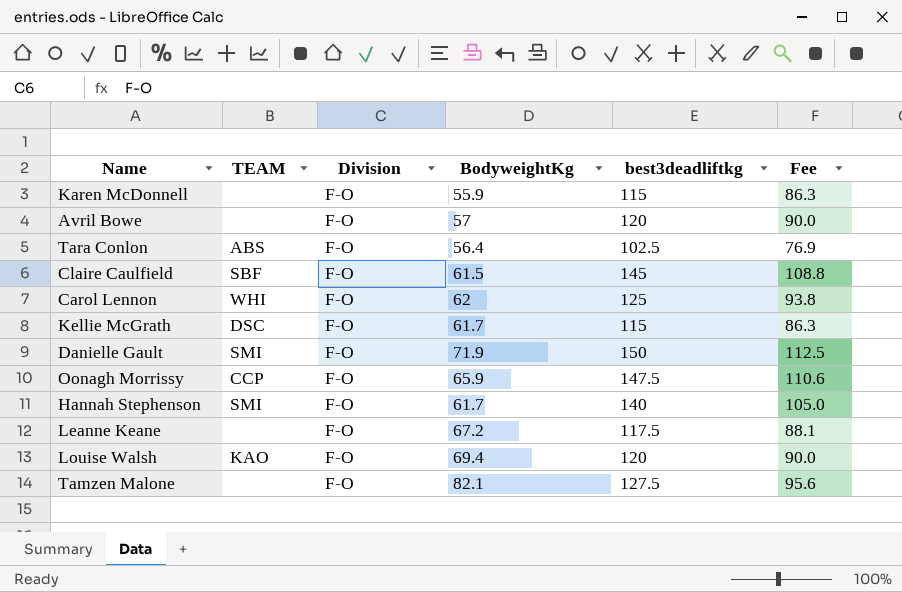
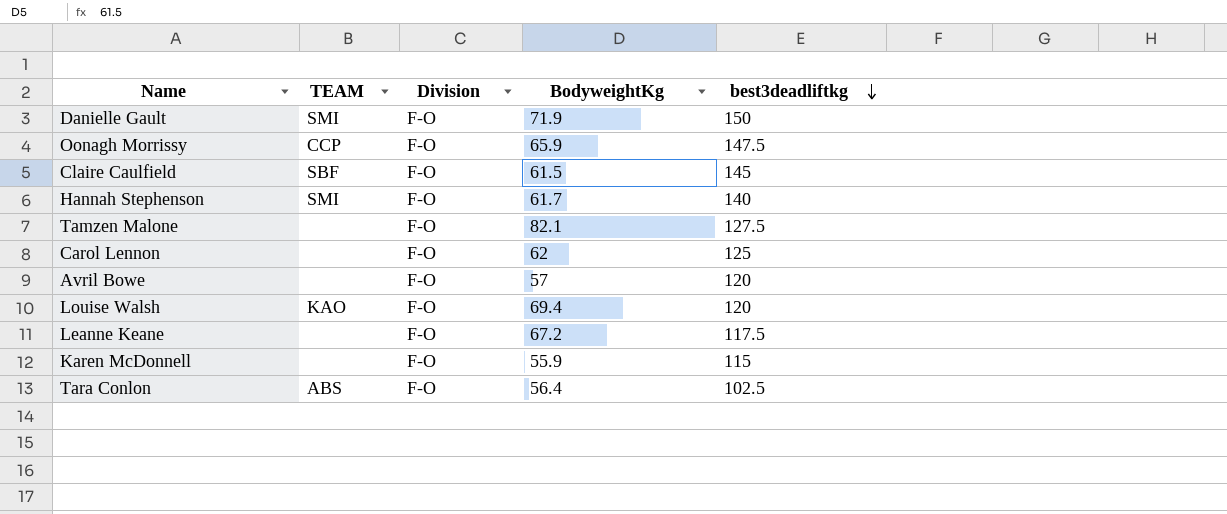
row order: none -> best3deadliftkg descending
column Fee | formula: [best3deadliftkg] * 0.75 -> none
row Kellie McGrath: DSC | F-O | 61.7 | 115 | 86.3 -> none
Carol Lennon | TEAM: WHI -> none

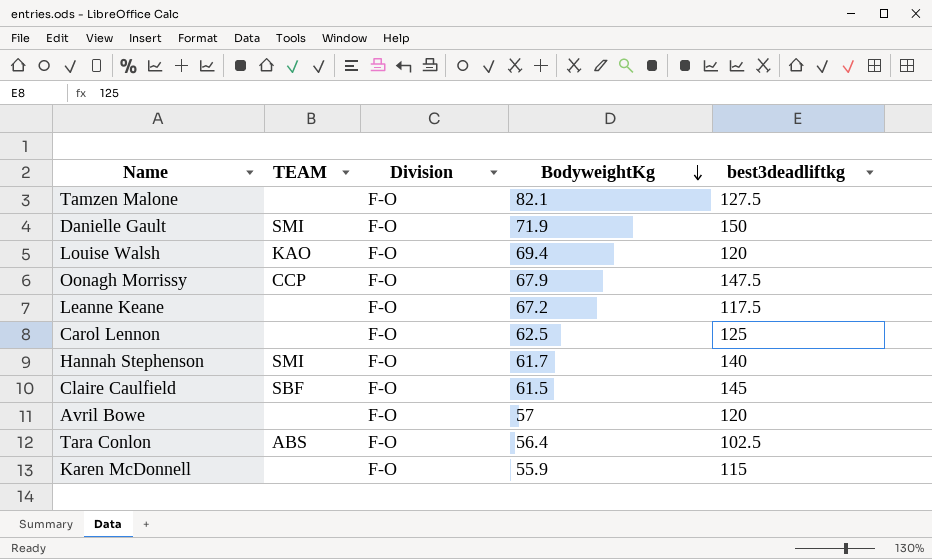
row order: best3deadliftkg descending -> BodyweightKg descending
Oonagh Morrissy | BodyweightKg: 65.9 -> 67.9
Carol Lennon | BodyweightKg: 62 -> 62.5

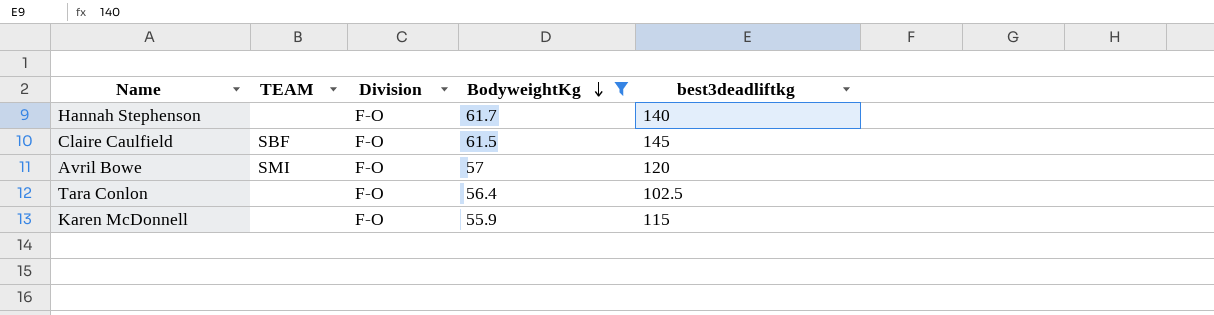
filter: none -> BodyweightKg <= 61.7
Hannah Stephenson | TEAM: SMI -> none
Avril Bowe | TEAM: none -> SMI
Tara Conlon | TEAM: ABS -> none

